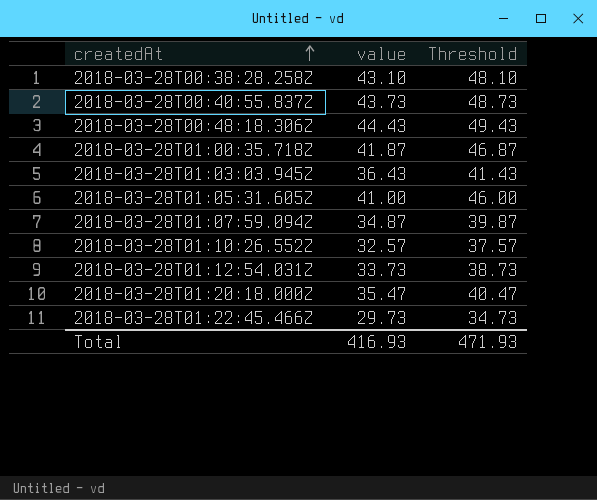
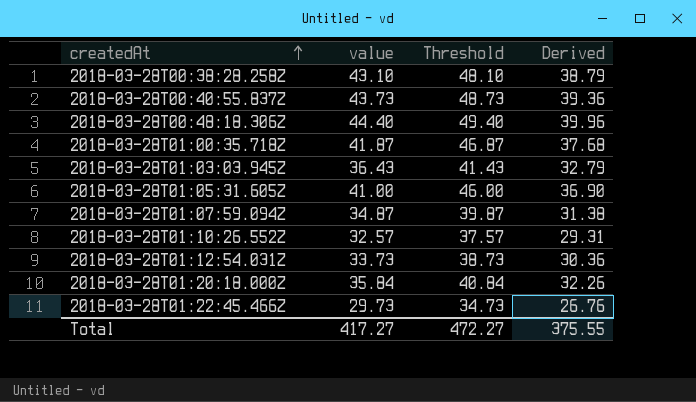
column Derived | formula: none -> [value] * 0.9
2018-03-28T00:48:18.306Z | value: 44.43 -> 44.40
2018-03-28T00:48:18.306Z | Threshold: 49.43 -> 49.40
2018-03-28T01:20:18.000Z | value: 35.47 -> 35.84
2018-03-28T01:20:18.000Z | Threshold: 40.47 -> 40.84
Total | value: 416.93 -> 417.27
Total | Threshold: 471.93 -> 472.27

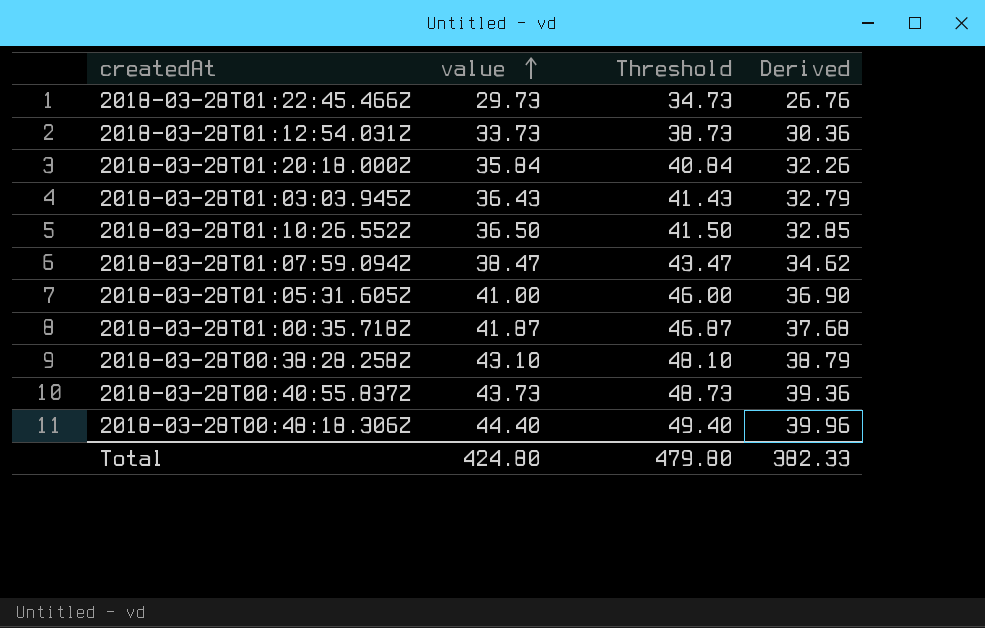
row order: createdAt ascending -> value ascending
2018-03-28T01:10:26.552Z | value: 32.57 -> 36.50
2018-03-28T01:10:26.552Z | Threshold: 37.57 -> 41.50
2018-03-28T01:10:26.552Z | Derived: 29.31 -> 32.85
2018-03-28T01:07:59.094Z | value: 34.87 -> 38.47
2018-03-28T01:07:59.094Z | Threshold: 39.87 -> 43.47
2018-03-28T01:07:59.094Z | Derived: 31.38 -> 34.62
Total | value: 417.27 -> 424.80
Total | Threshold: 472.27 -> 479.80
Total | Derived: 375.55 -> 382.33

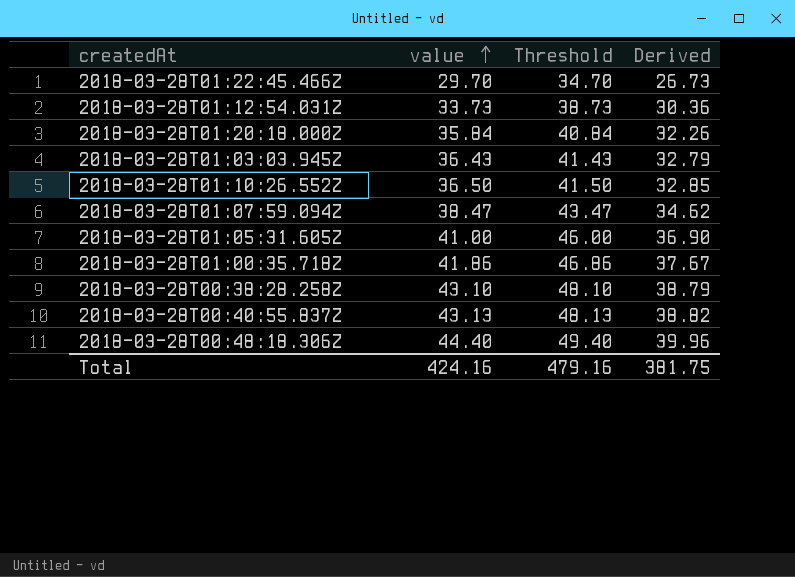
2018-03-28T01:22:45.466Z | value: 29.73 -> 29.70
2018-03-28T01:22:45.466Z | Threshold: 34.73 -> 34.70
2018-03-28T01:22:45.466Z | Derived: 26.76 -> 26.73
2018-03-28T01:00:35.718Z | value: 41.87 -> 41.86
2018-03-28T01:00:35.718Z | Threshold: 46.87 -> 46.86
2018-03-28T01:00:35.718Z | Derived: 37.68 -> 37.67
2018-03-28T00:40:55.837Z | value: 43.73 -> 43.13
2018-03-28T00:40:55.837Z | Threshold: 48.73 -> 48.13
2018-03-28T00:40:55.837Z | Derived: 39.36 -> 38.82
Total | value: 424.80 -> 424.16
Total | Threshold: 479.80 -> 479.16
Total | Derived: 382.33 -> 381.75

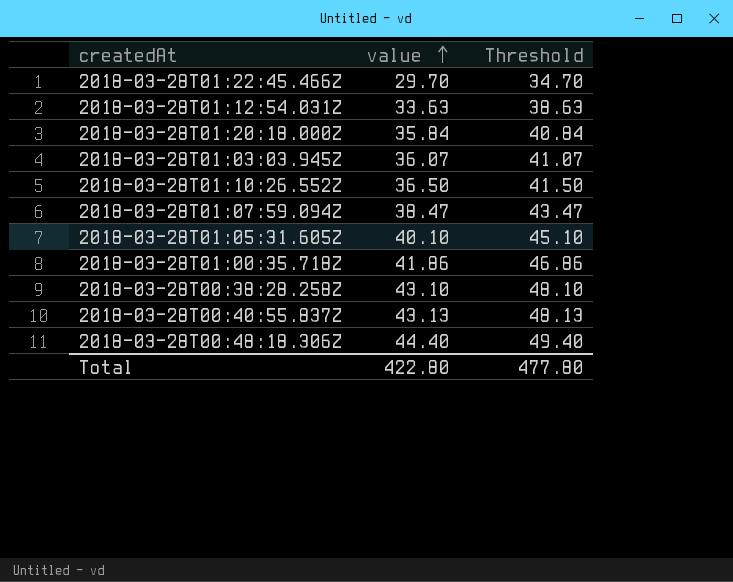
column Derived | formula: [value] * 0.9 -> none
2018-03-28T01:12:54.031Z | value: 33.73 -> 33.63
2018-03-28T01:12:54.031Z | Threshold: 38.73 -> 38.63
2018-03-28T01:03:03.945Z | value: 36.43 -> 36.07
2018-03-28T01:03:03.945Z | Threshold: 41.43 -> 41.07
2018-03-28T01:05:31.605Z | value: 41.00 -> 40.10
2018-03-28T01:05:31.605Z | Threshold: 46.00 -> 45.10
Total | value: 424.16 -> 422.80
Total | Threshold: 479.16 -> 477.80

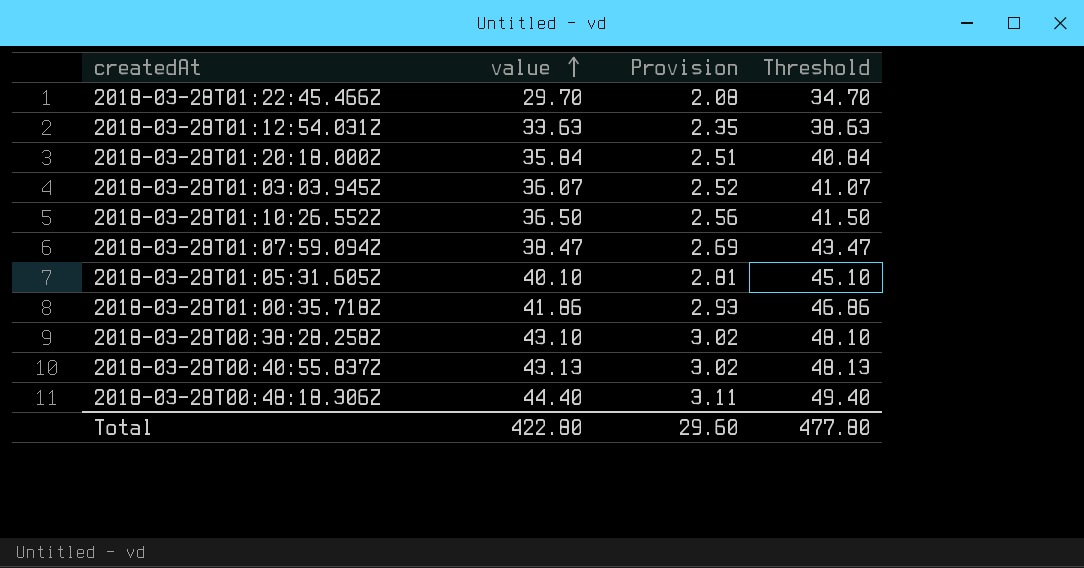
column Provision | formula: none -> [value] * 0.07

